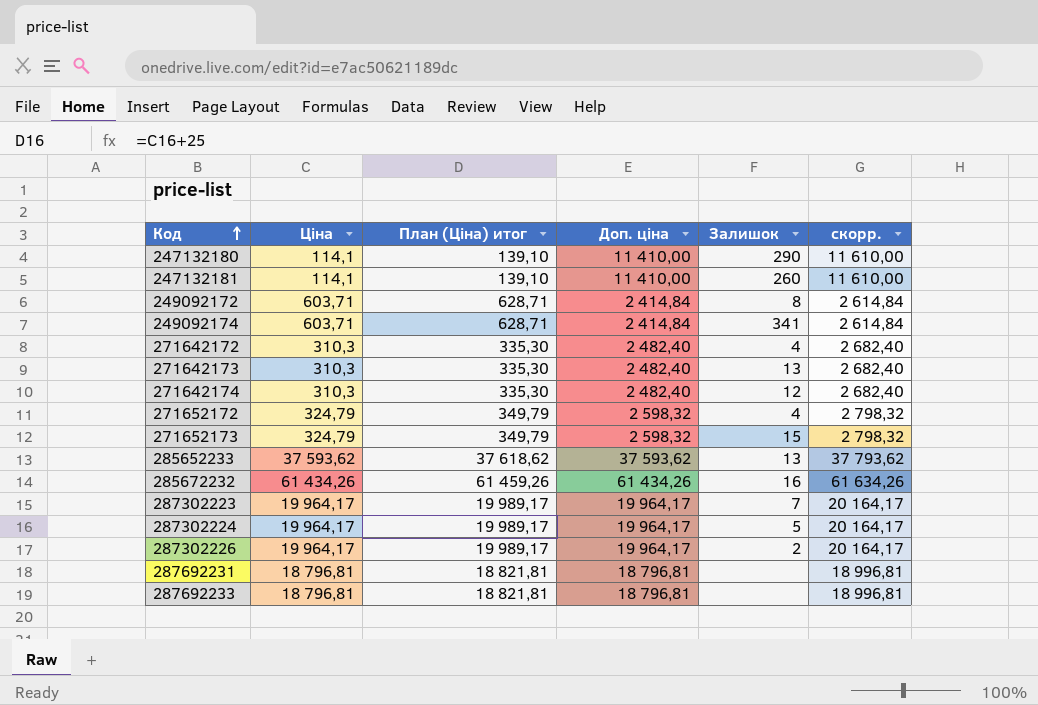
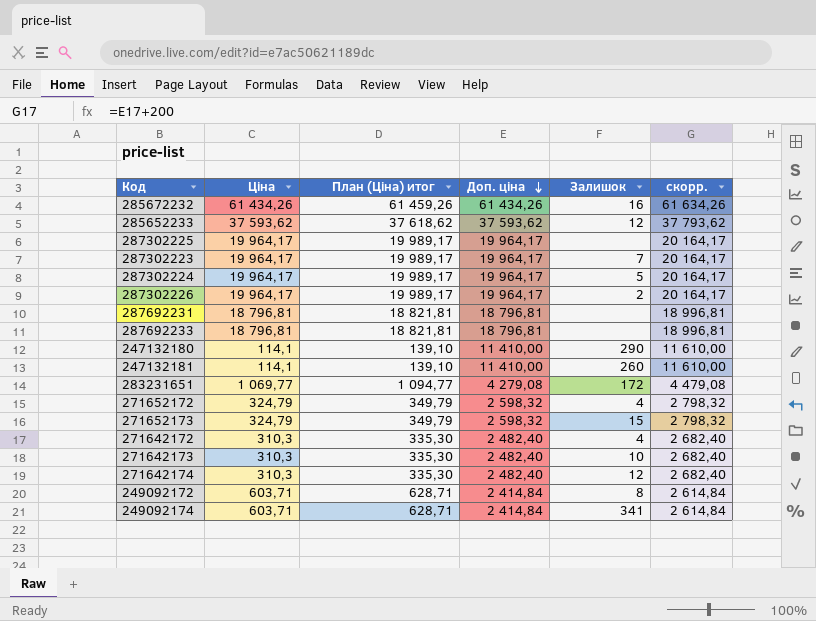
row order: Код ascending -> Доп. ціна descending
285652233 | Залишок: 13 -> 12
row 287302225: none -> 19 964,17 | 19 989,17 | 19 964,17 | none | 20 164,17
row 283231651: none -> 1 069,77 | 1 094,77 | 4 279,08 | 172 | 4 479,08
271642173 | Залишок: 13 -> 10

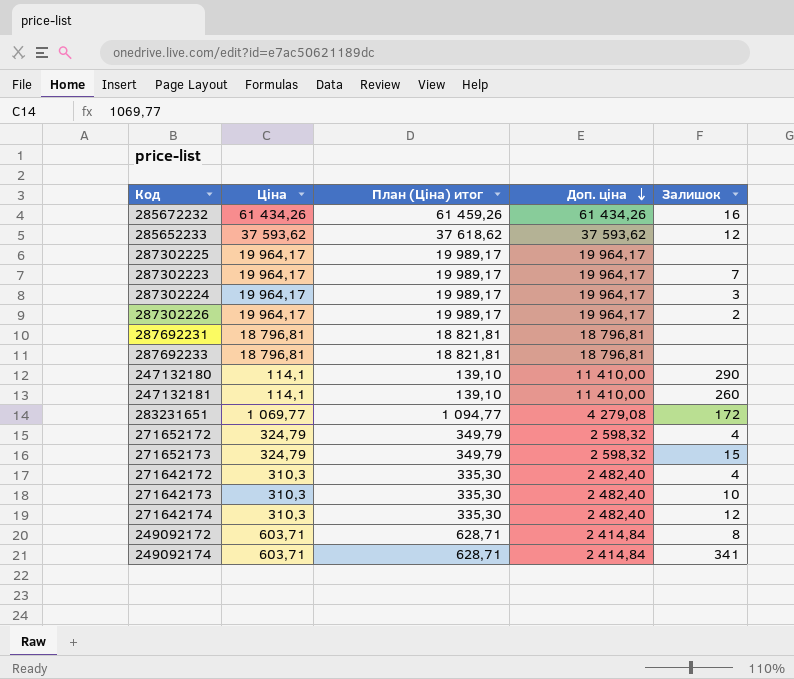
column скорр. | formula: [Доп. ціна] + 200 -> none
287302224 | Залишок: 5 -> 3

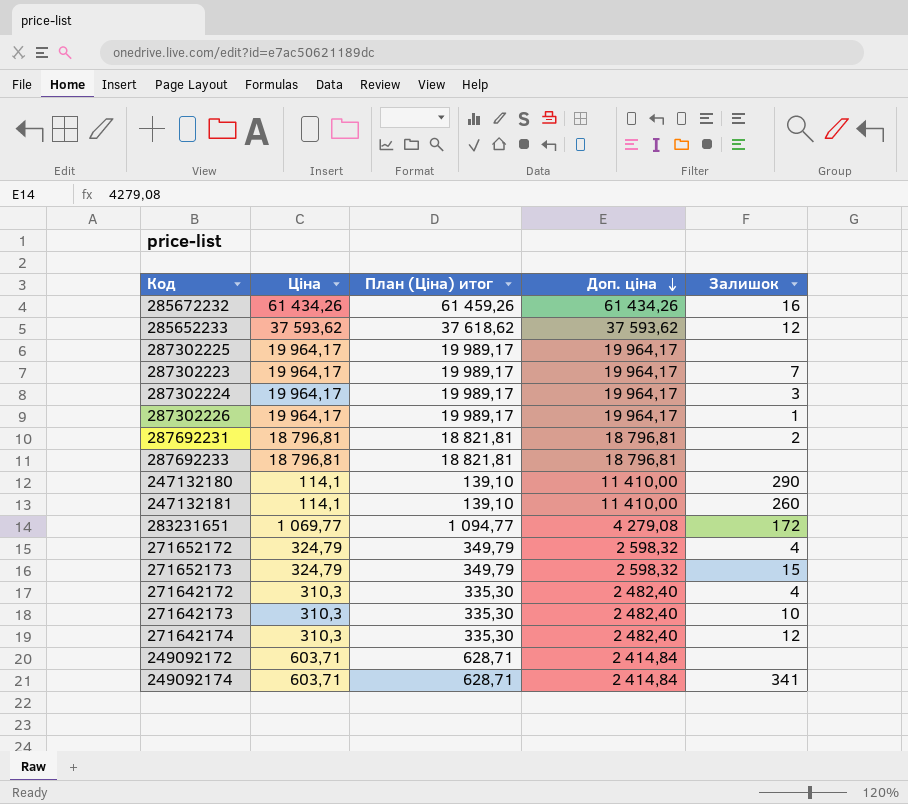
287302226 | Залишок: 2 -> 1
287692231 | Залишок: none -> 2
249092172 | Залишок: 8 -> none

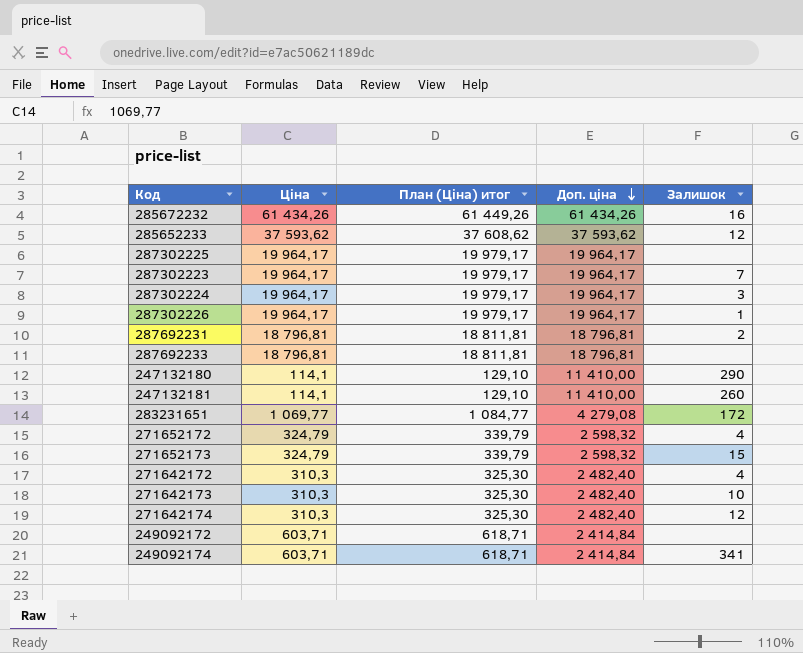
column План (Ціна) итог | formula: [Ціна] + 25 -> [Ціна] + 15

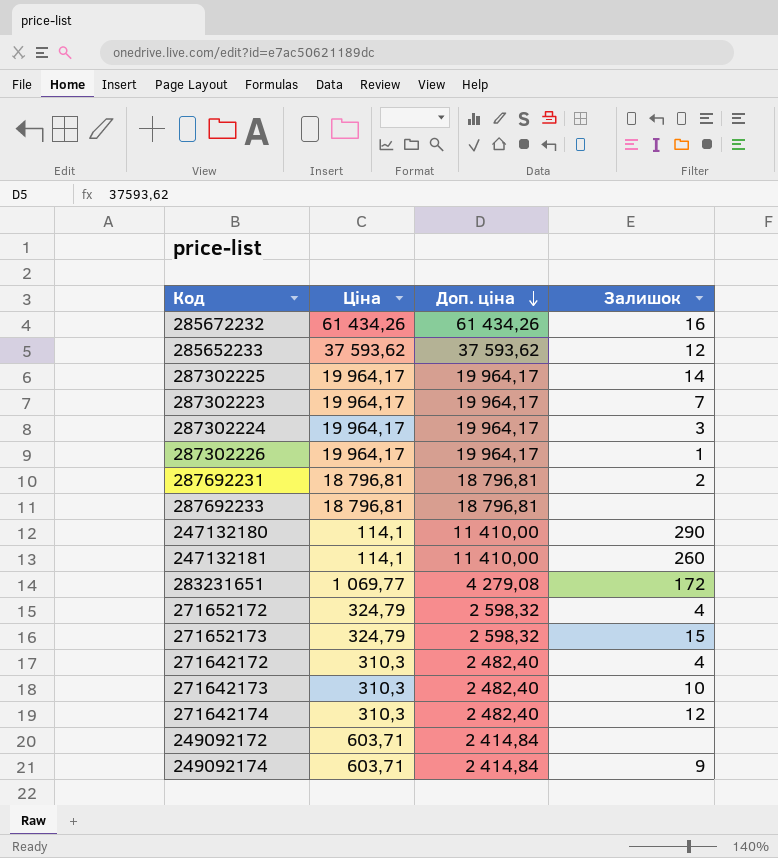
column План (Ціна) итог | formula: [Ціна] + 15 -> none
287302225 | Залишок: none -> 14
249092174 | Залишок: 341 -> 9

